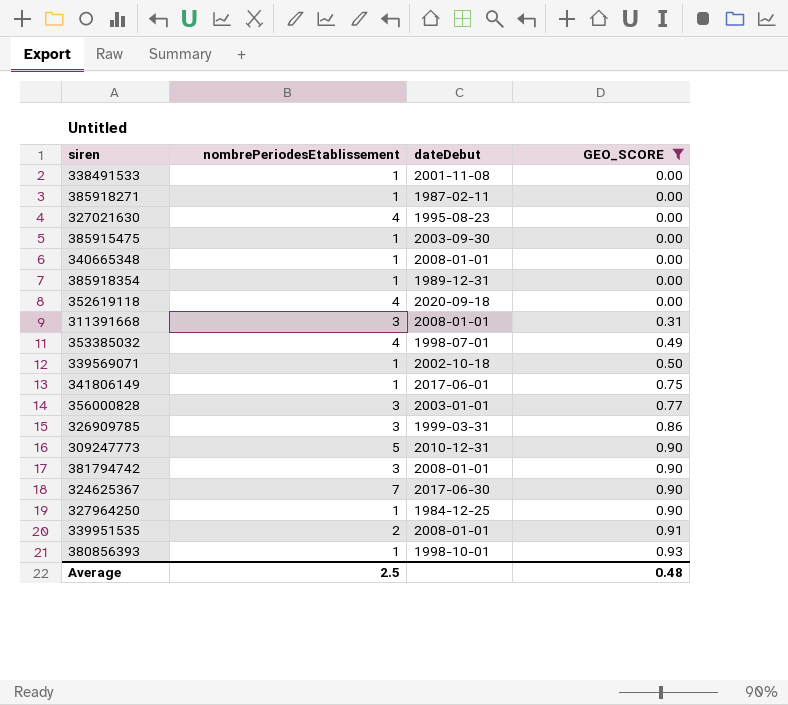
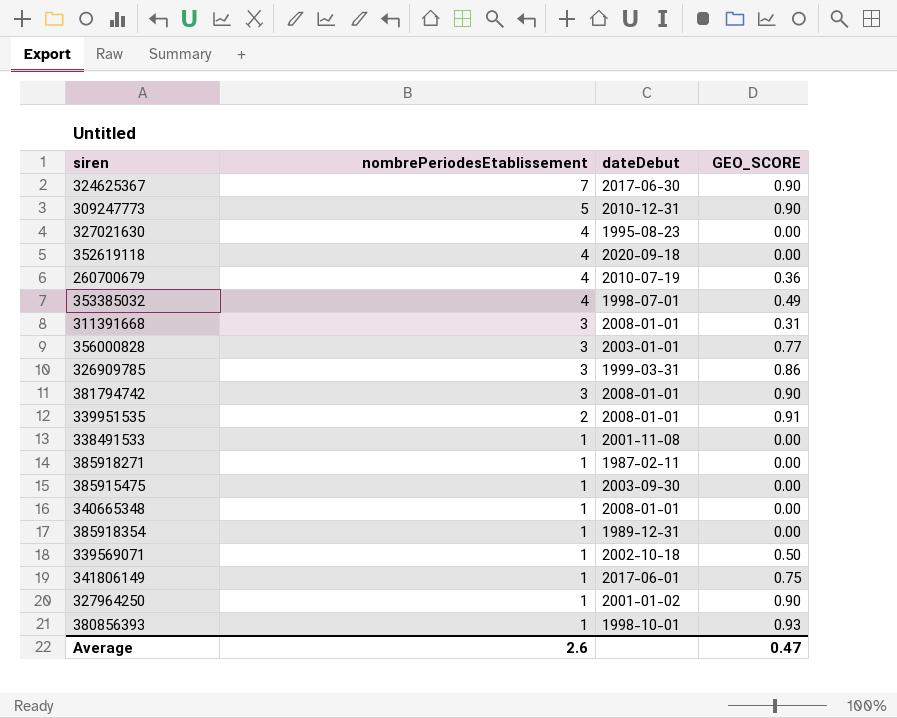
filter: GEO_SCORE != 0.36 -> none
row order: GEO_SCORE ascending -> nombrePeriodesEtablissement descending
327964250 | dateDebut: 1984-12-25 -> 2001-01-02
Average | nombrePeriodesEtablissement: 2.5 -> 2.6
Average | GEO_SCORE: 0.48 -> 0.47

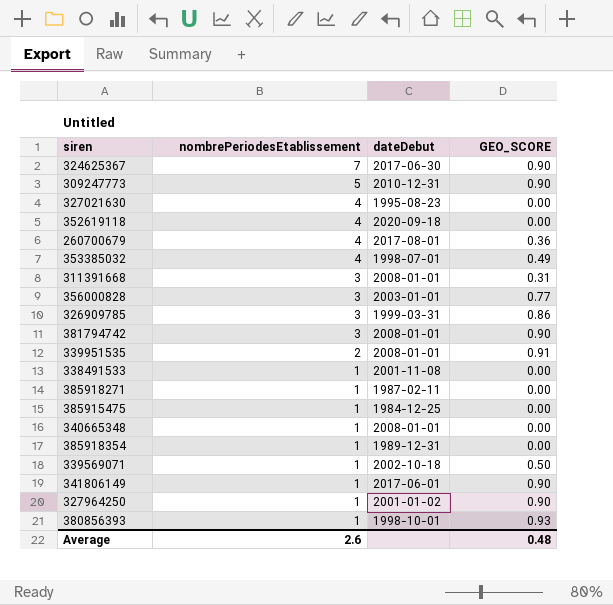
260700679 | dateDebut: 2010-07-19 -> 2017-08-01
385915475 | dateDebut: 2003-09-30 -> 1984-12-25
341806149 | GEO_SCORE: 0.75 -> 0.90
Average | GEO_SCORE: 0.47 -> 0.48

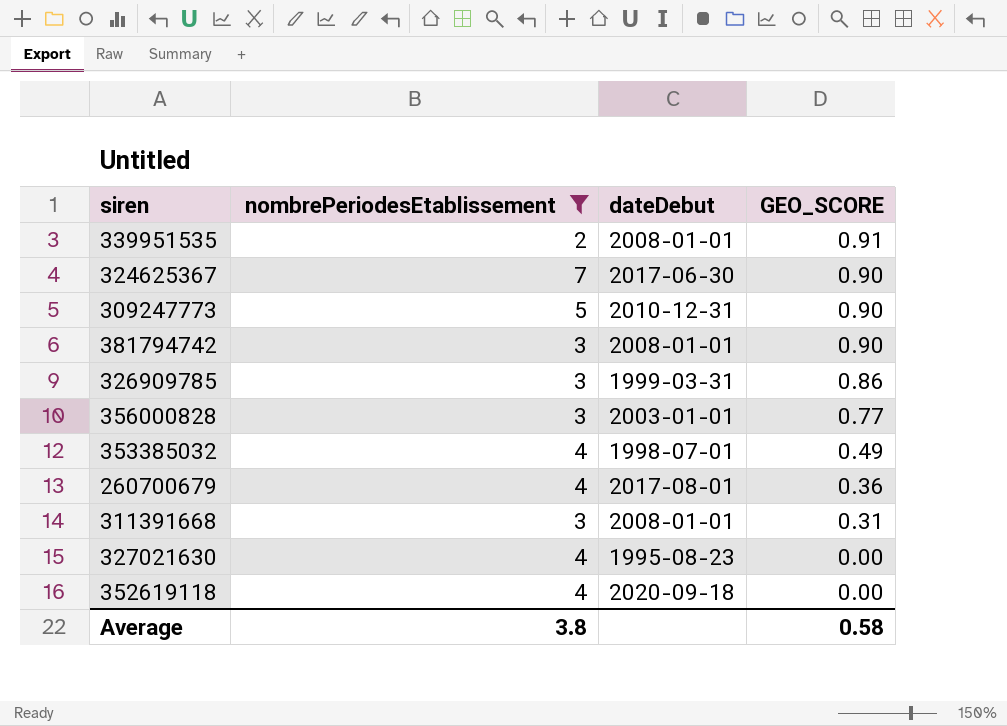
filter: none -> nombrePeriodesEtablissement != 1
row order: nombrePeriodesEtablissement descending -> GEO_SCORE descending
Average | nombrePeriodesEtablissement: 2.6 -> 3.8
Average | GEO_SCORE: 0.48 -> 0.58

